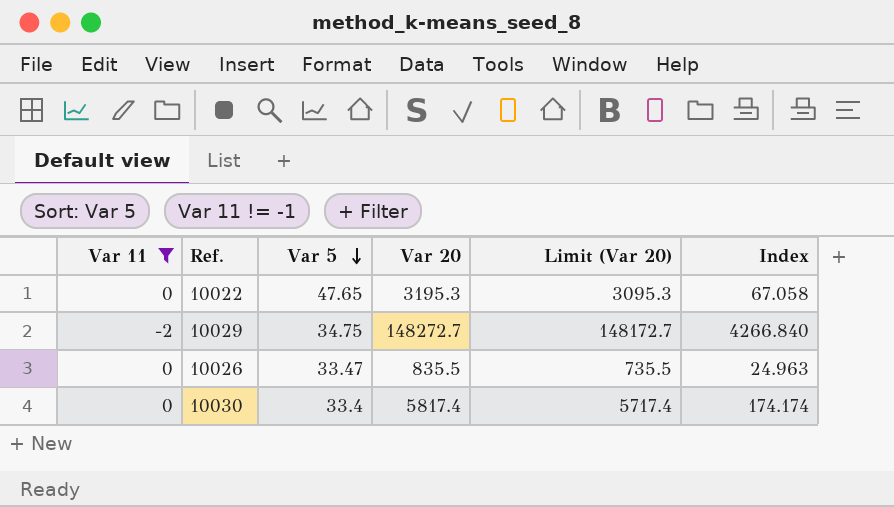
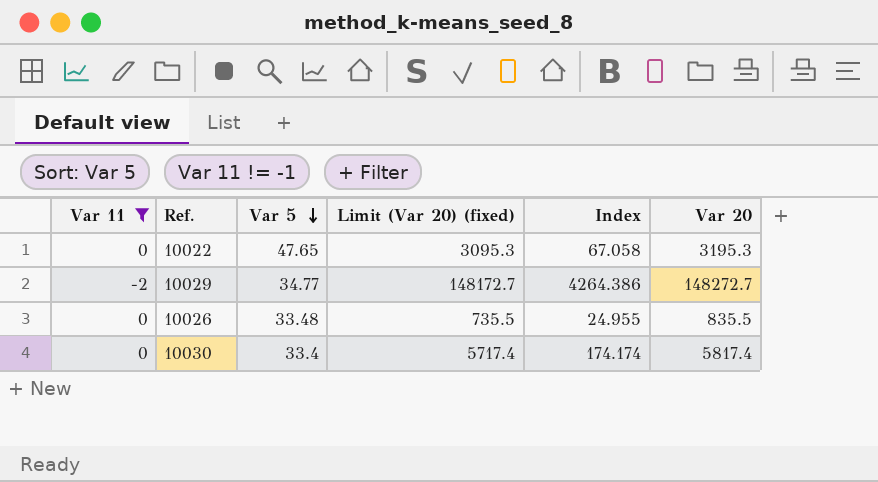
column name: Limit (Var 20) -> Limit (Var 20) (fixed)
column Var 20 | position: 4 -> 6
10029 | Var 5: 34.75 -> 34.77
10029 | Index: 4266.840 -> 4264.386
10026 | Var 5: 33.47 -> 33.48
10026 | Index: 24.963 -> 24.955

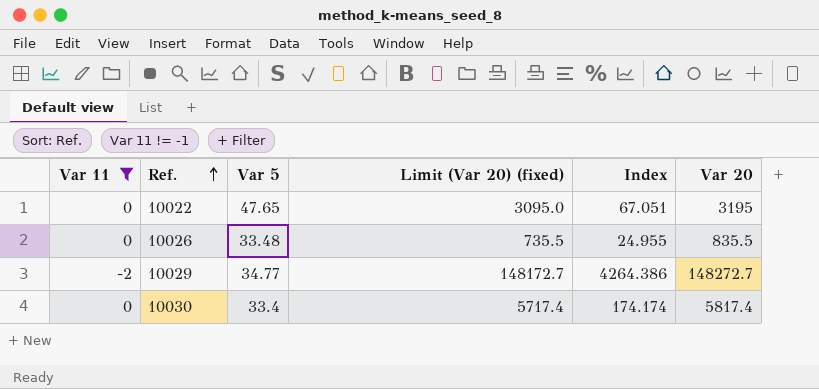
row order: Var 5 descending -> Ref. ascending
10022 | Limit (Var 20) (fixed): 3095.3 -> 3095.0
10022 | Index: 67.058 -> 67.051
10022 | Var 20: 3195.3 -> 3195

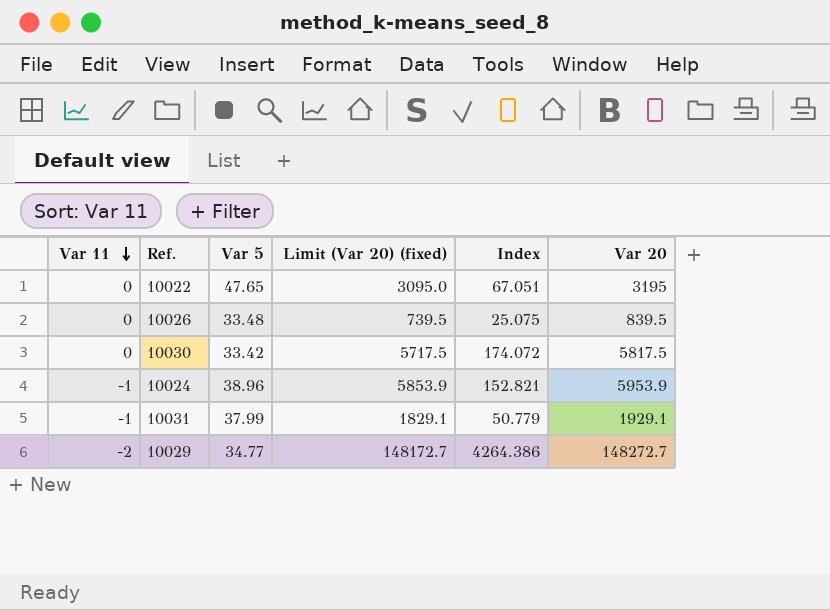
filter: Var 11 != -1 -> none
row order: Ref. ascending -> Var 11 descending
10026 | Limit (Var 20) (fixed): 735.5 -> 739.5
10026 | Index: 24.955 -> 25.075
10026 | Var 20: 835.5 -> 839.5
10030 | Var 5: 33.4 -> 33.42
10030 | Limit (Var 20) (fixed): 5717.4 -> 5717.5
10030 | Index: 174.174 -> 174.072
10030 | Var 20: 5817.4 -> 5817.5

